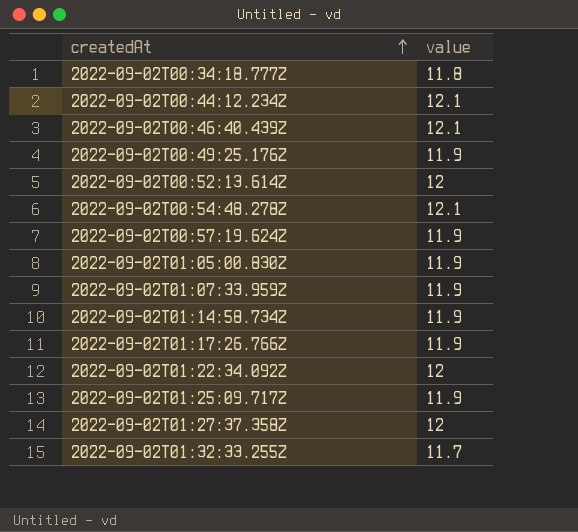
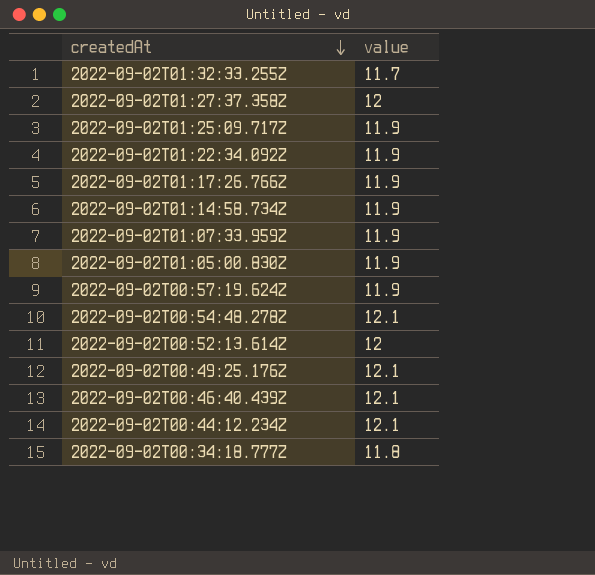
row order: createdAt ascending -> createdAt descending
2022-09-02T01:22:34.092Z | value: 12 -> 11.9
2022-09-02T00:49:25.176Z | value: 11.9 -> 12.1

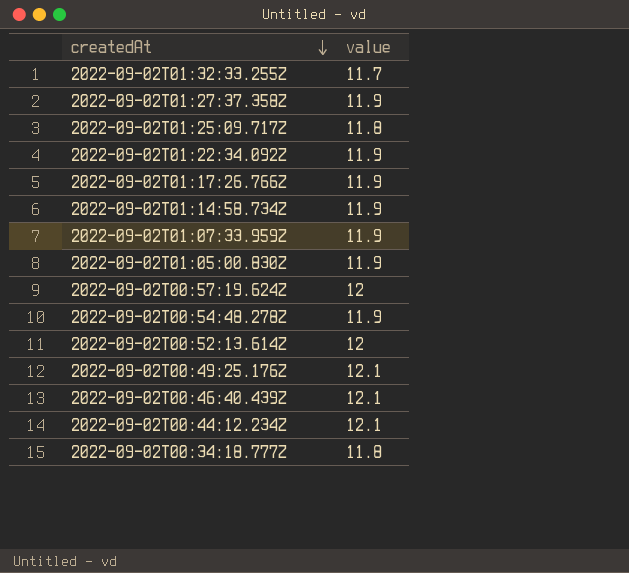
2022-09-02T01:27:37.358Z | value: 12 -> 11.9
2022-09-02T01:25:09.717Z | value: 11.9 -> 11.8
2022-09-02T00:57:19.624Z | value: 11.9 -> 12
2022-09-02T00:54:48.278Z | value: 12.1 -> 11.9

